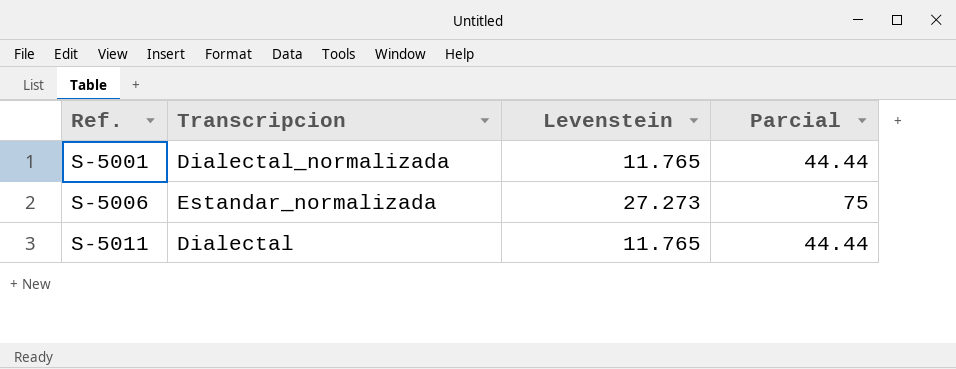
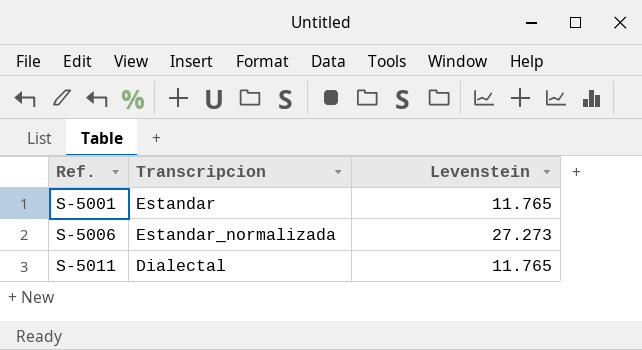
column Parcial | position: 4 -> none
S-5001 | Transcripcion: Dialectal_normalizada -> Estandar

